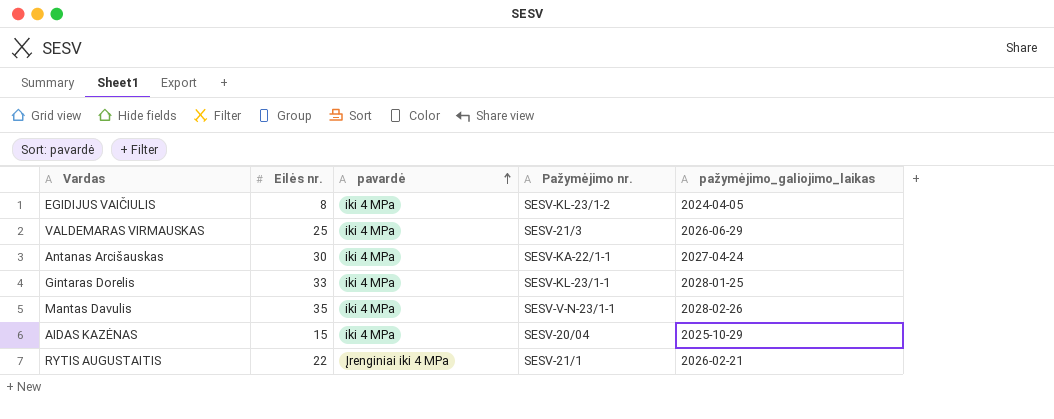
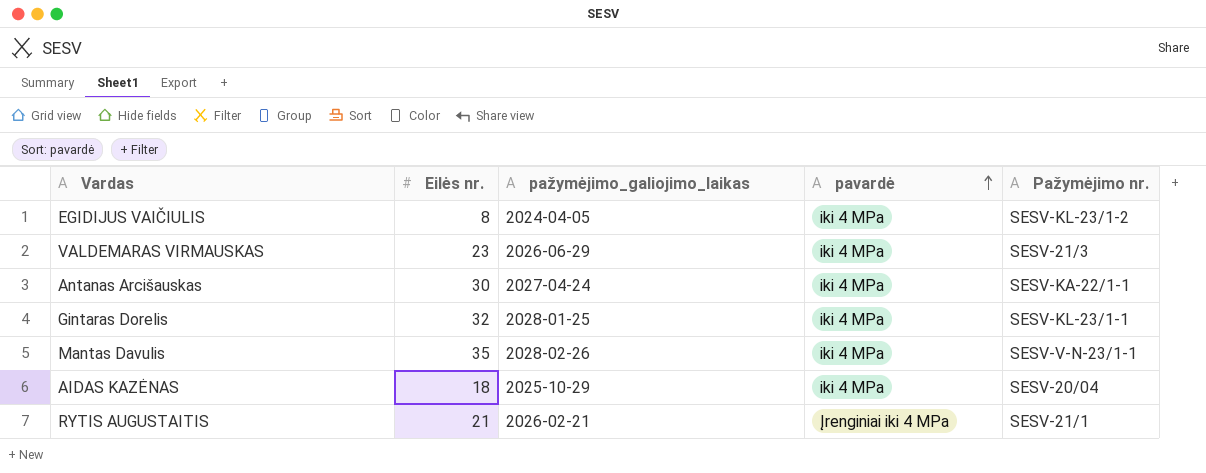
column pažymėjimo_galiojimo_laikas | position: 5 -> 3
VALDEMARAS VIRMAUSKAS | Eilės nr.: 25 -> 23
Gintaras Dorelis | Eilės nr.: 33 -> 32
AIDAS KAZĖNAS | Eilės nr.: 15 -> 18
RYTIS AUGUSTAITIS | Eilės nr.: 22 -> 21

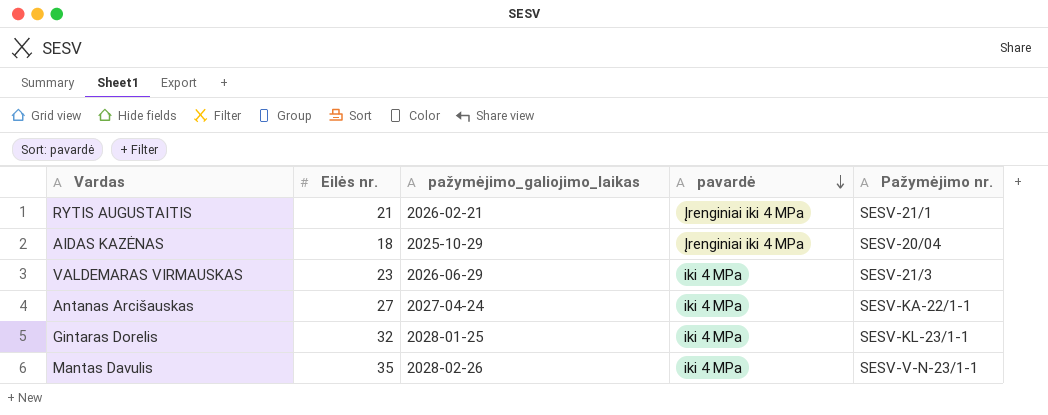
row order: pavardė ascending -> pavardė descending
row EGIDIJUS VAIČIULIS: 8 | 2024-04-05 | iki 4 MPa | SESV-KL-23/1-2 -> none
AIDAS KAZĖNAS | pavardė: iki 4 MPa -> Įrenginiai iki 4 MPa
Antanas Arcišauskas | Eilės nr.: 30 -> 27

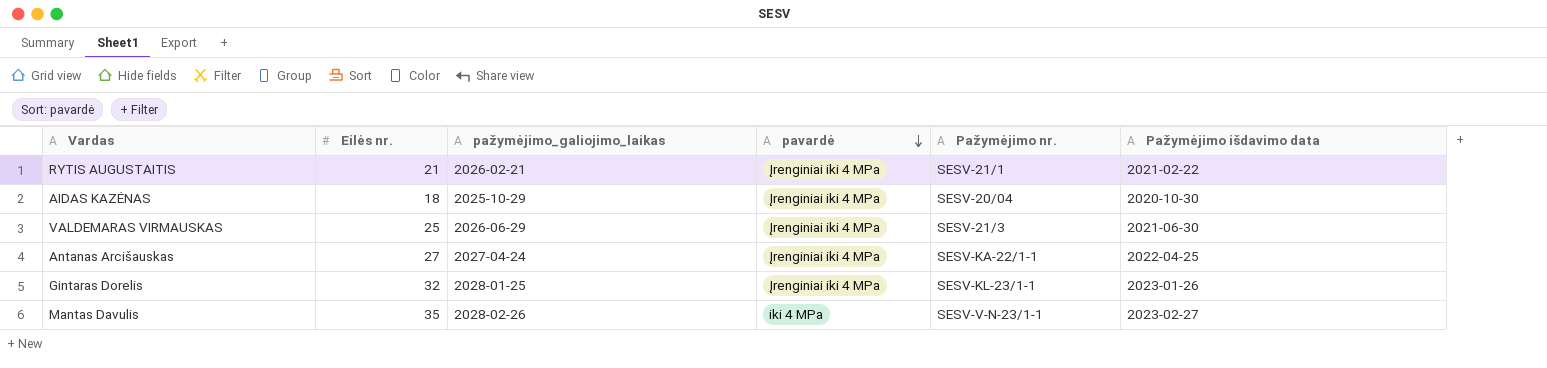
column Pažymėjimo išdavimo data | position: none -> 6
VALDEMARAS VIRMAUSKAS | Eilės nr.: 23 -> 25
VALDEMARAS VIRMAUSKAS | pavardė: iki 4 MPa -> Įrenginiai iki 4 MPa
Antanas Arcišauskas | pavardė: iki 4 MPa -> Įrenginiai iki 4 MPa
Gintaras Dorelis | pavardė: iki 4 MPa -> Įrenginiai iki 4 MPa

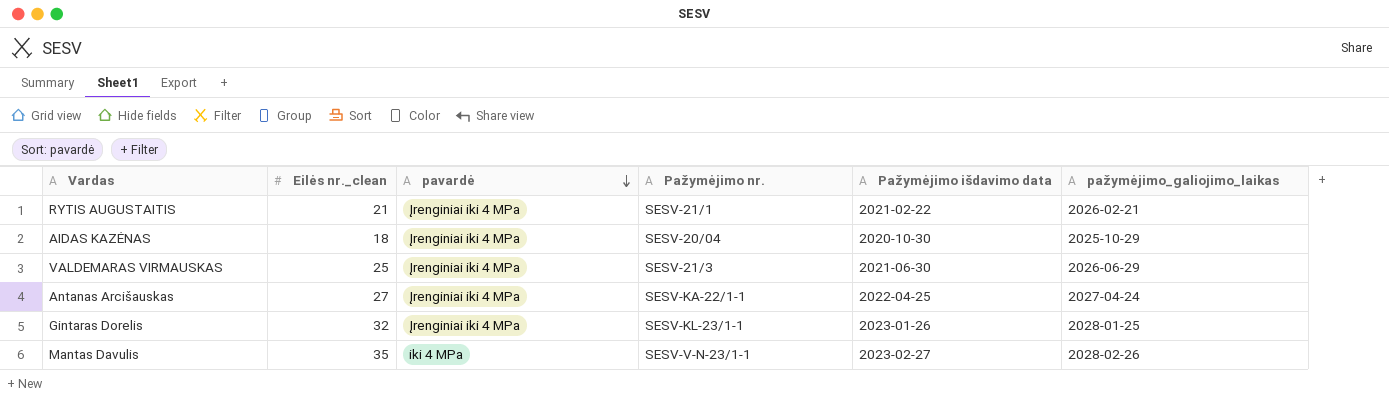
column name: Eilės nr. -> Eilės nr._clean
column pažymėjimo_galiojimo_laikas | position: 3 -> 6

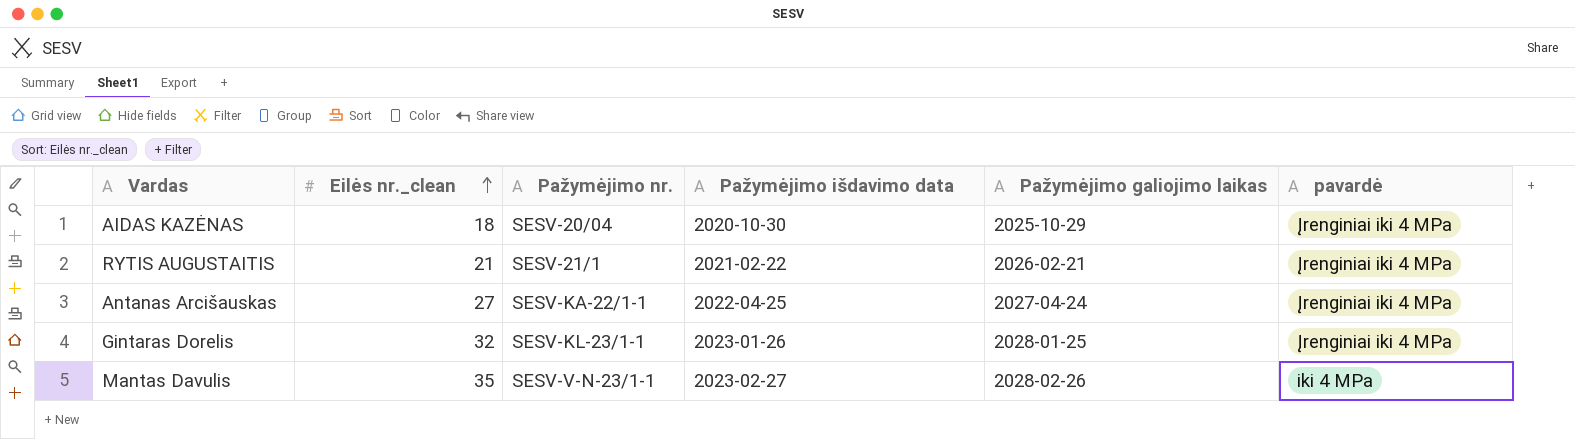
row order: pavardė descending -> Eilės nr._clean ascending
column name: pažymėjimo_galiojimo_laikas -> Pažymėjimo galiojimo laikas
column pavardė | position: 3 -> 6
row VALDEMARAS VIRMAUSKAS: 25 | Įrenginiai iki 4 MPa | SESV-21/3 | 2021-06-30 | 2026-06-29 -> none

